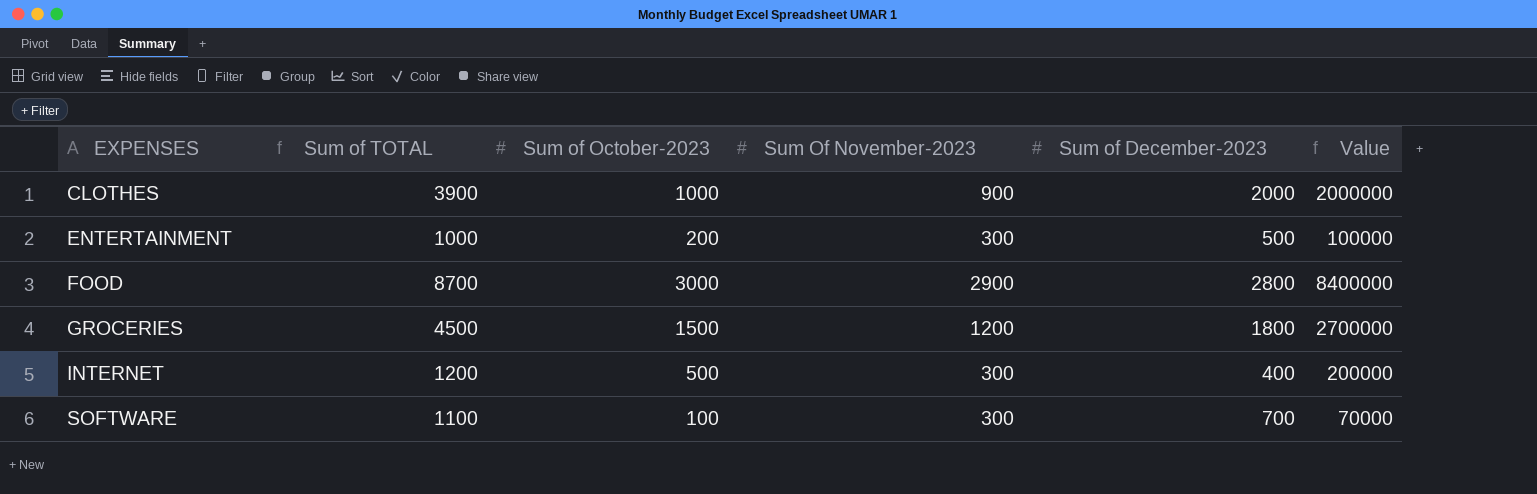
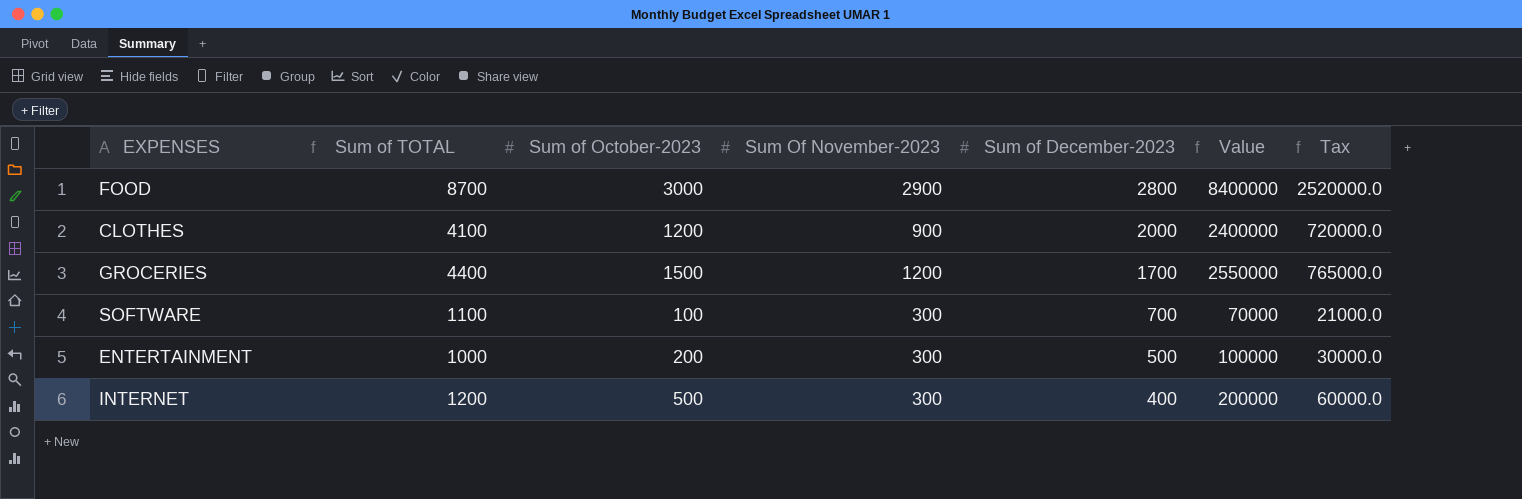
row order: EXPENSES ascending -> Sum of December-2023 descending
column Tax | formula: none -> [Value] * 0.3
CLOTHES | Sum of TOTAL: 3900 -> 4100
CLOTHES | Sum of October-2023: 1000 -> 1200
CLOTHES | Value: 2000000 -> 2400000
GROCERIES | Sum of TOTAL: 4500 -> 4400
GROCERIES | Sum of December-2023: 1800 -> 1700
GROCERIES | Value: 2700000 -> 2550000

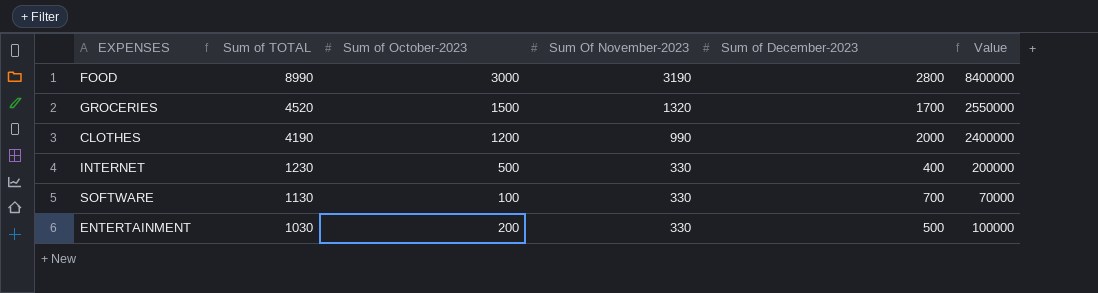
row order: Sum of December-2023 descending -> Sum of TOTAL descending
column Tax | formula: [Value] * 0.3 -> none
FOOD | Sum of TOTAL: 8700 -> 8990
FOOD | Sum Of November-2023: 2900 -> 3190
GROCERIES | Sum of TOTAL: 4400 -> 4520
GROCERIES | Sum Of November-2023: 1200 -> 1320
CLOTHES | Sum of TOTAL: 4100 -> 4190
CLOTHES | Sum Of November-2023: 900 -> 990
INTERNET | Sum of TOTAL: 1200 -> 1230
INTERNET | Sum Of November-2023: 300 -> 330
SOFTWARE | Sum of TOTAL: 1100 -> 1130
SOFTWARE | Sum Of November-2023: 300 -> 330
ENTERTAINMENT | Sum of TOTAL: 1000 -> 1030
ENTERTAINMENT | Sum Of November-2023: 300 -> 330

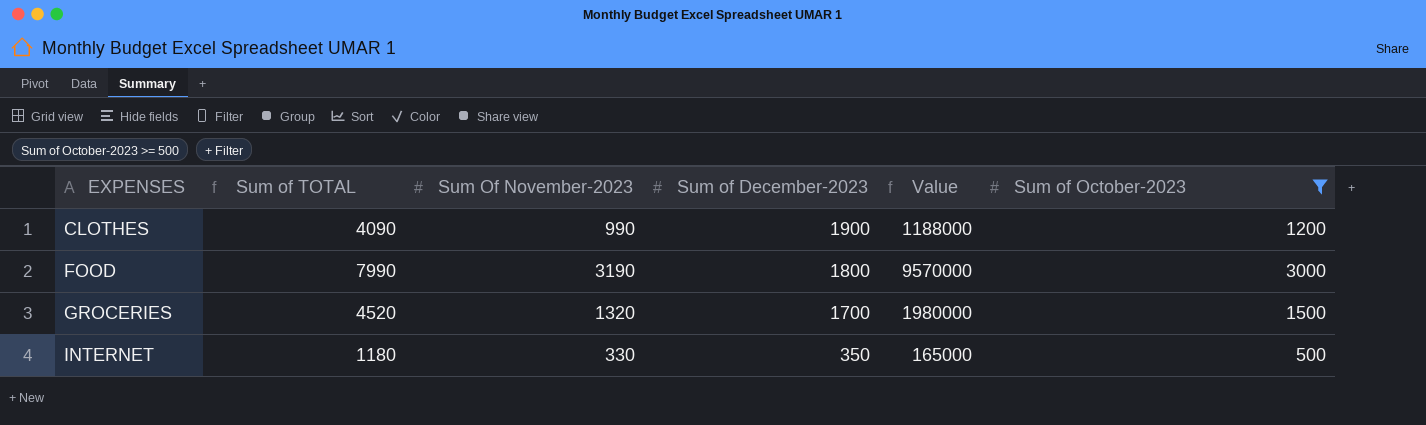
filter: none -> Sum of October-2023 >= 500
row order: Sum of TOTAL descending -> EXPENSES ascending
column Value | formula: [Sum of October-2023] * [Sum of December-2023] -> [Sum Of November-2023] * [Sum of October-2023]
column Sum of October-2023 | position: 3 -> 6
CLOTHES | Sum of TOTAL: 4190 -> 4090
CLOTHES | Sum of December-2023: 2000 -> 1900
FOOD | Sum of TOTAL: 8990 -> 7990
FOOD | Sum of December-2023: 2800 -> 1800
INTERNET | Sum of TOTAL: 1230 -> 1180
INTERNET | Sum of December-2023: 400 -> 350

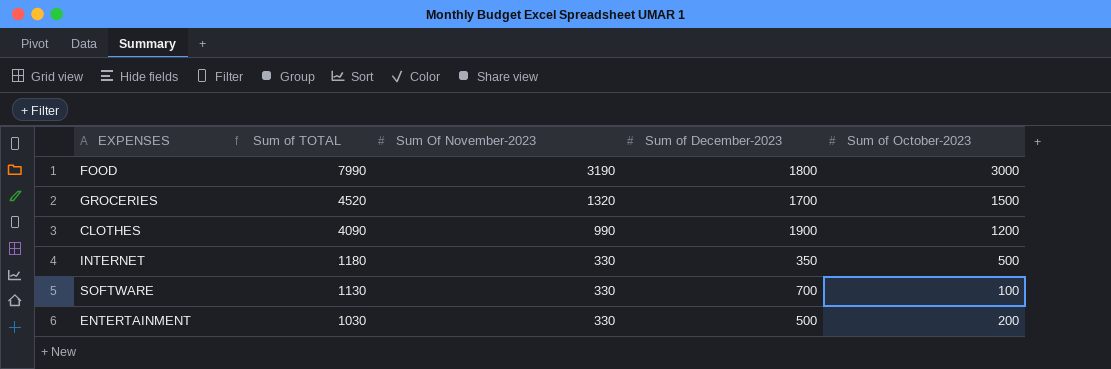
filter: Sum of October-2023 >= 500 -> none
row order: EXPENSES ascending -> Sum of TOTAL descending
column Value | formula: [Sum Of November-2023] * [Sum of October-2023] -> none

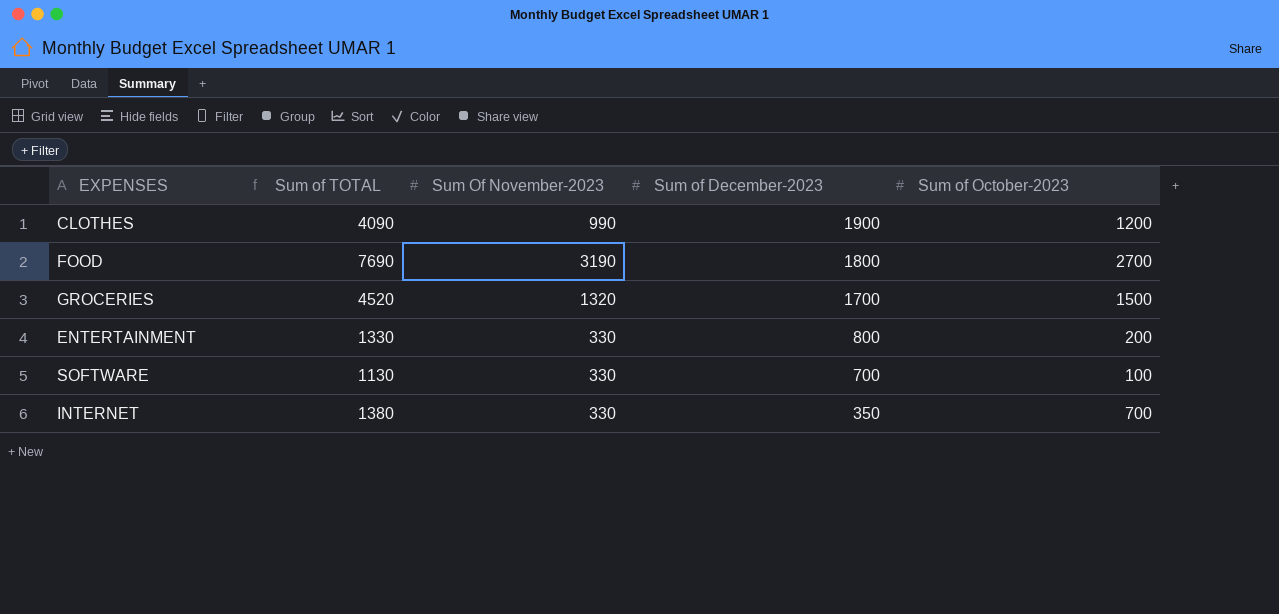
row order: Sum of TOTAL descending -> Sum of December-2023 descending
FOOD | Sum of TOTAL: 7990 -> 7690
FOOD | Sum of October-2023: 3000 -> 2700
ENTERTAINMENT | Sum of TOTAL: 1030 -> 1330
ENTERTAINMENT | Sum of December-2023: 500 -> 800
INTERNET | Sum of TOTAL: 1180 -> 1380
INTERNET | Sum of October-2023: 500 -> 700

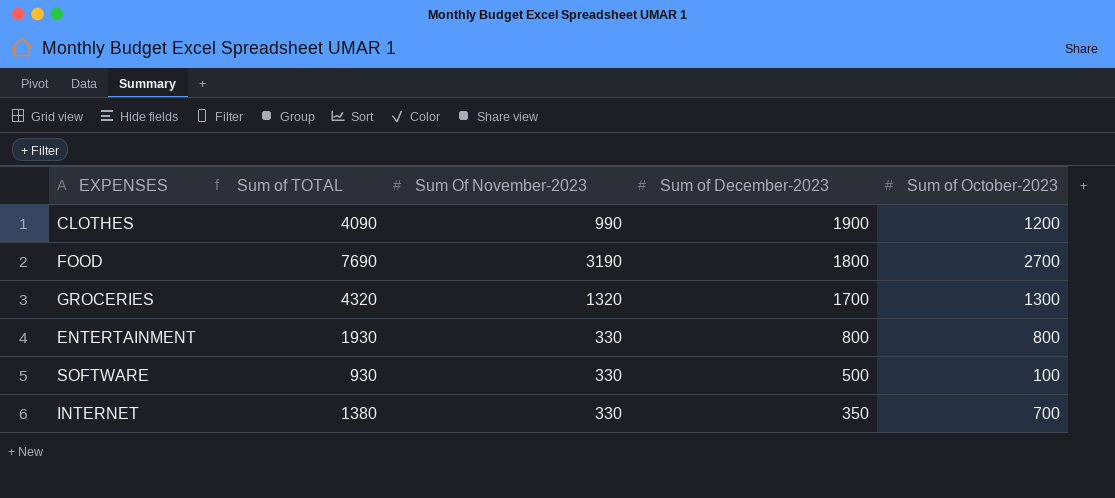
GROCERIES | Sum of TOTAL: 4520 -> 4320
GROCERIES | Sum of October-2023: 1500 -> 1300
ENTERTAINMENT | Sum of TOTAL: 1330 -> 1930
ENTERTAINMENT | Sum of October-2023: 200 -> 800
SOFTWARE | Sum of TOTAL: 1130 -> 930
SOFTWARE | Sum of December-2023: 700 -> 500

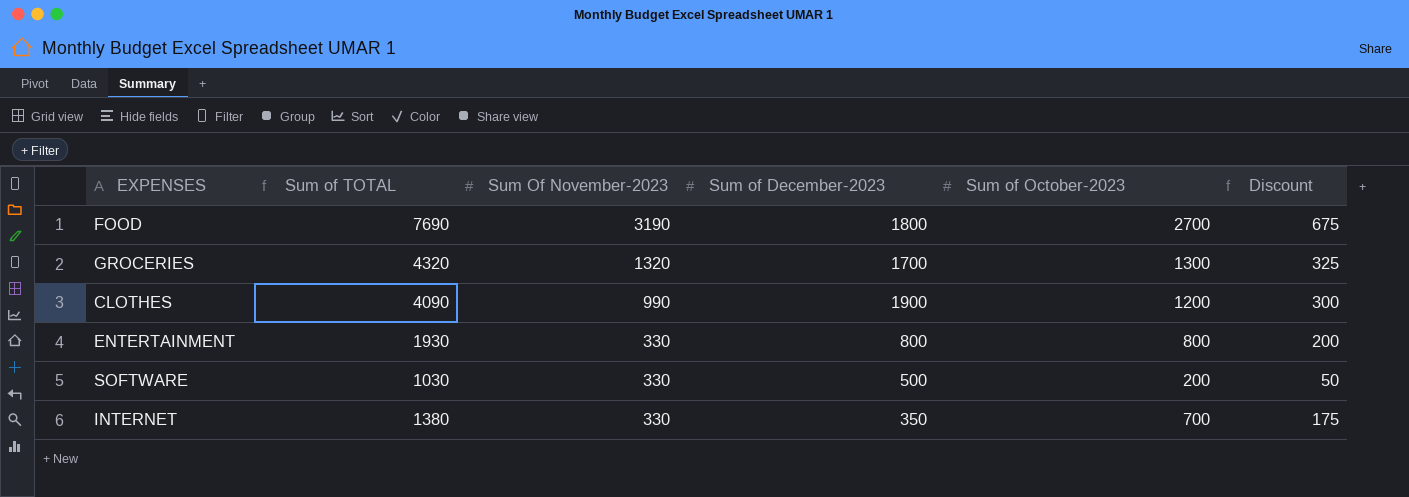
row order: Sum of December-2023 descending -> Sum Of November-2023 descending
column Discount | formula: none -> [Sum of October-2023] * 0.25
SOFTWARE | Sum of TOTAL: 930 -> 1030
SOFTWARE | Sum of October-2023: 100 -> 200

